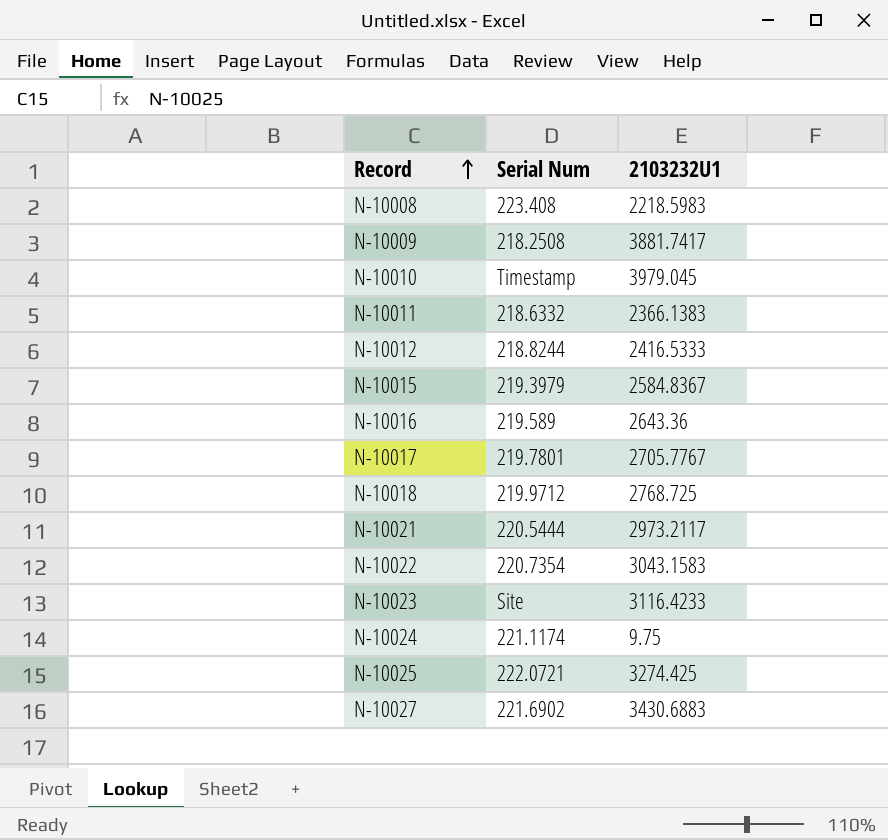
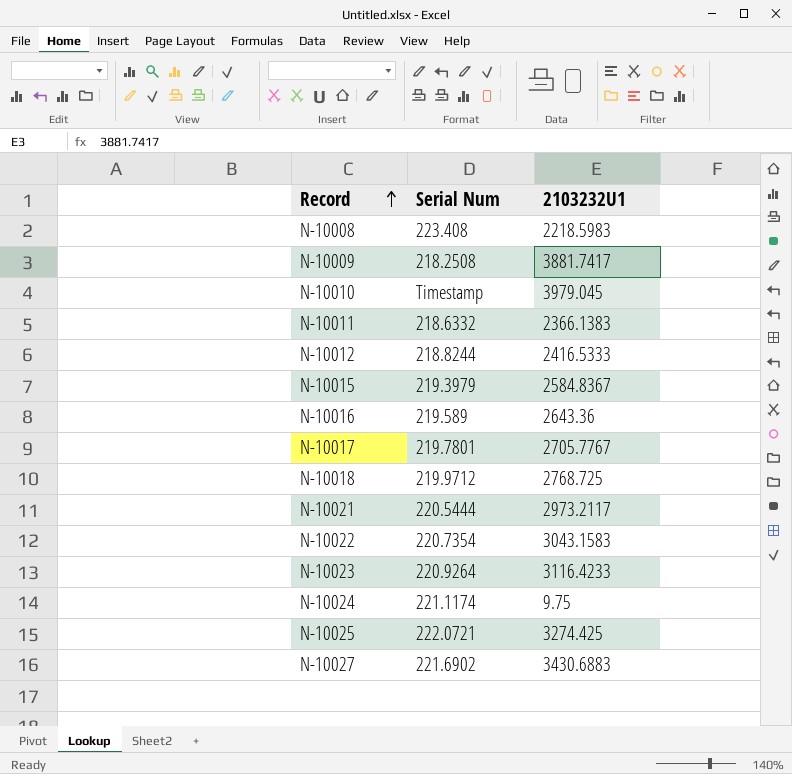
N-10023 | Serial Num: Site -> 220.9264

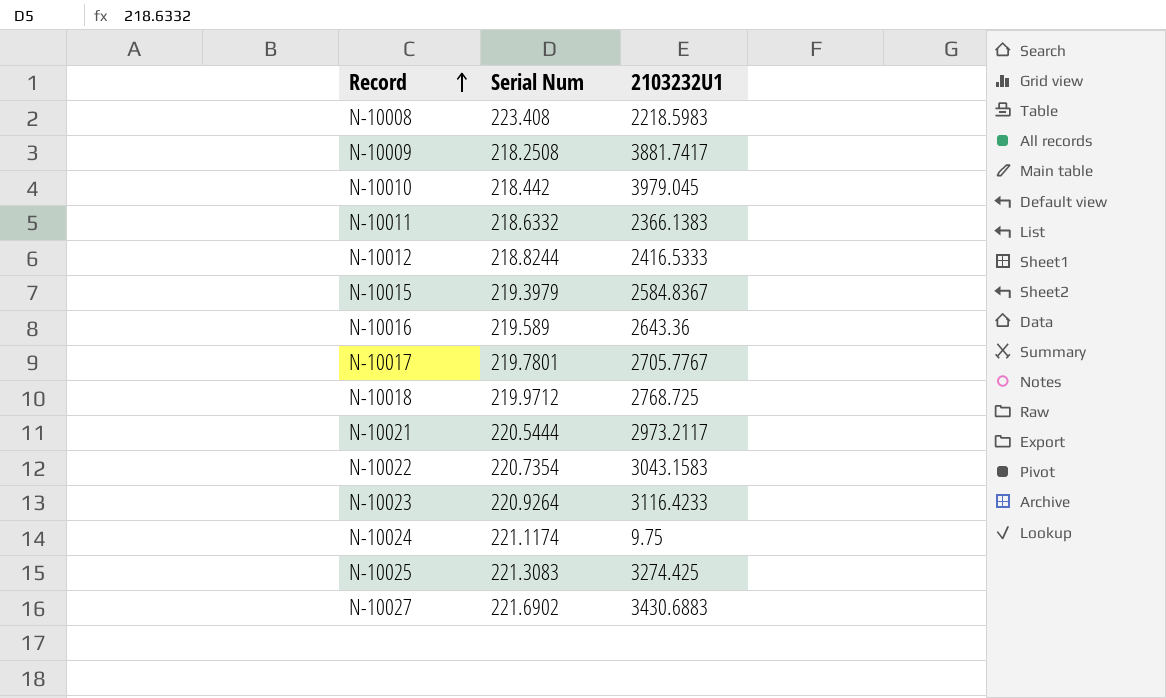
N-10010 | Serial Num: Timestamp -> 218.442
N-10025 | Serial Num: 222.0721 -> 221.3083

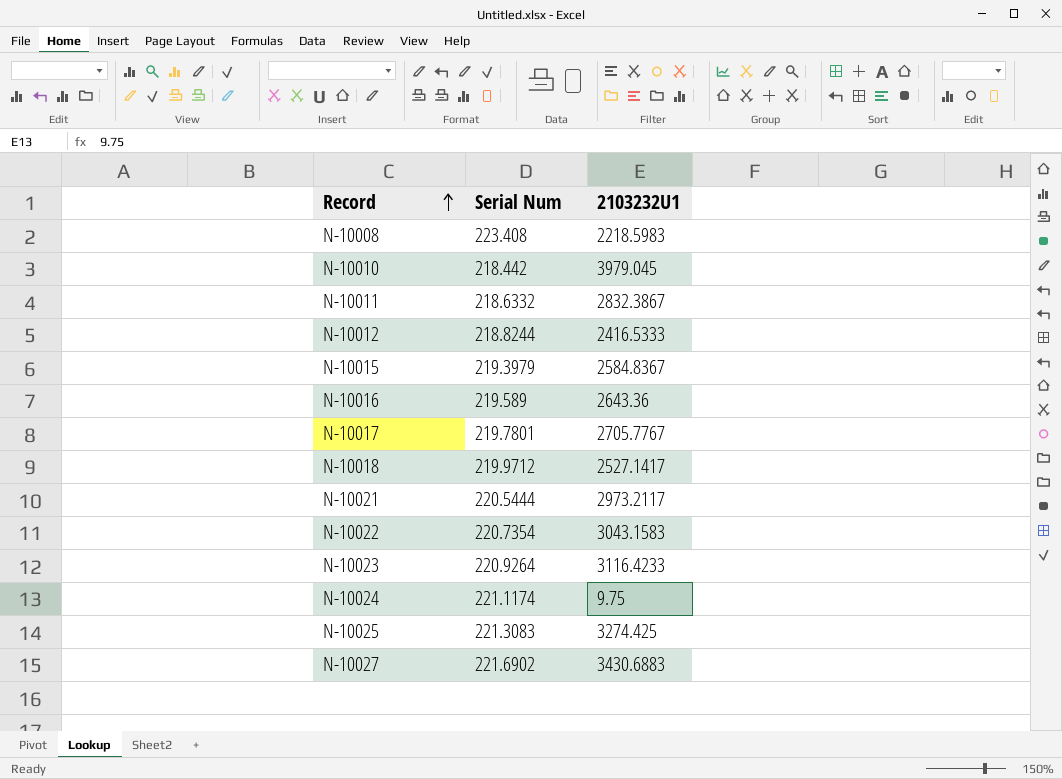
row N-10009: 218.2508 | 3881.7417 -> none
N-10011 | 2103232U1: 2366.1383 -> 2832.3867
N-10018 | 2103232U1: 2768.725 -> 2527.1417

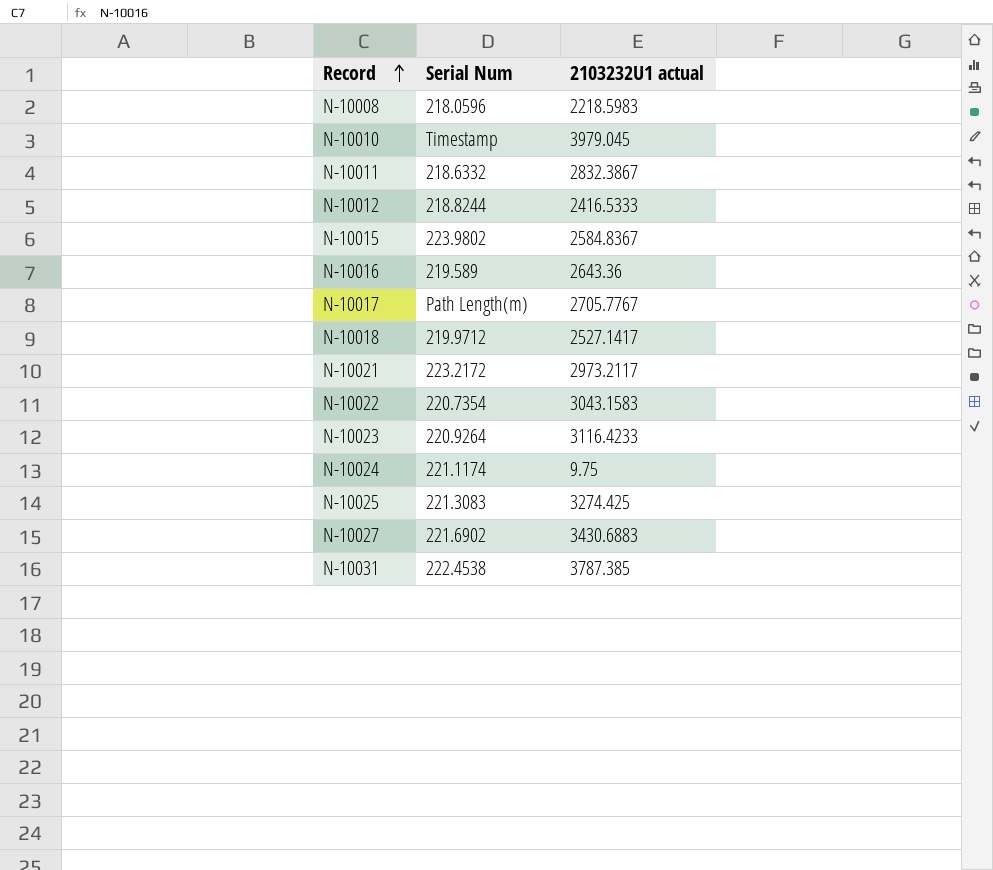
column name: 2103232U1 -> 2103232U1 actual
N-10008 | Serial Num: 223.408 -> 218.0596
N-10010 | Serial Num: 218.442 -> Timestamp
N-10015 | Serial Num: 219.3979 -> 223.9802
N-10017 | Serial Num: 219.7801 -> Path Length(m)
N-10021 | Serial Num: 220.5444 -> 223.2172
row N-10031: none -> 222.4538 | 3787.385

